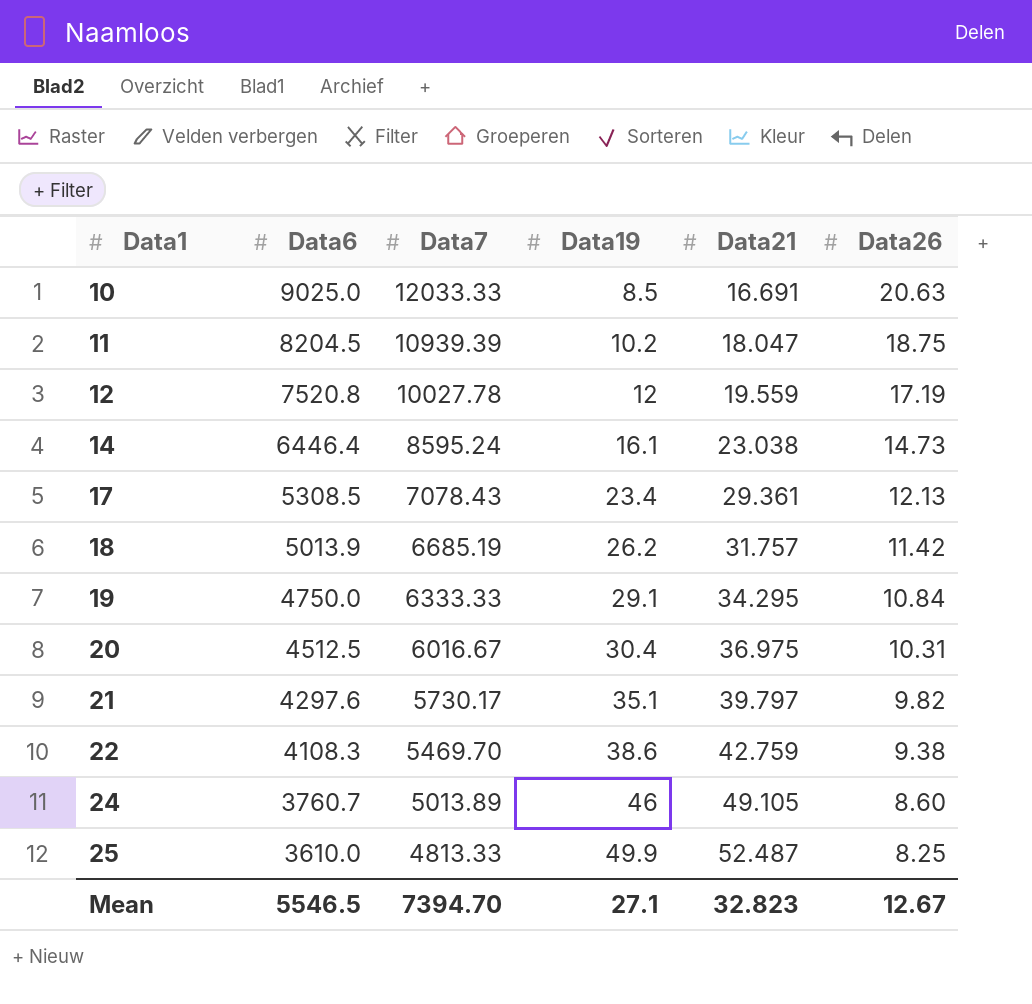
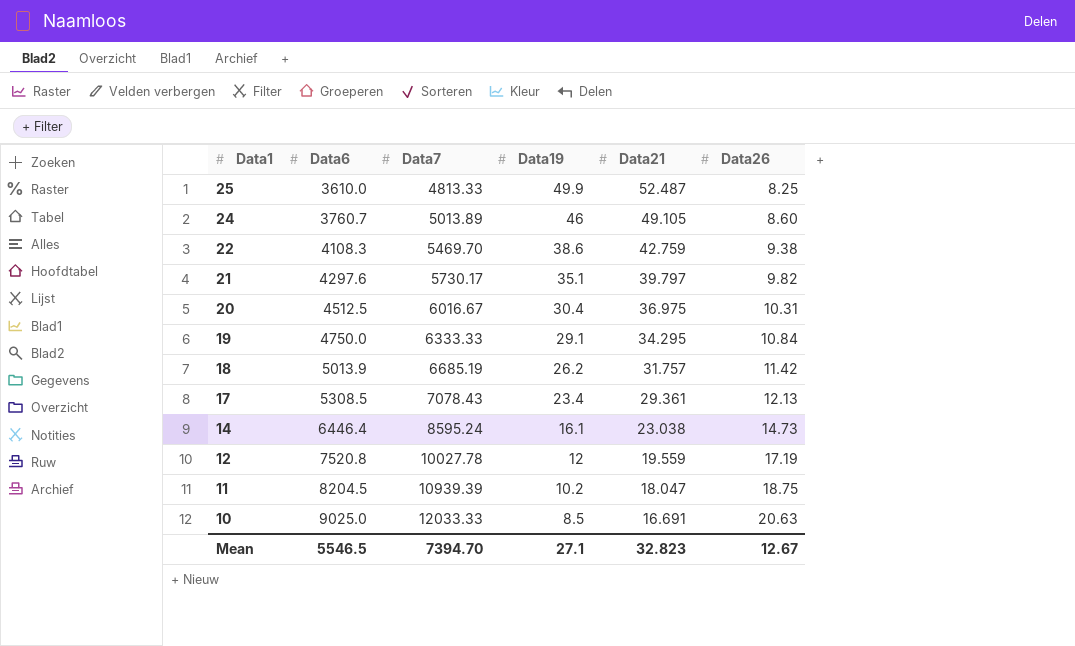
row order: Data1 ascending -> Data1 descending

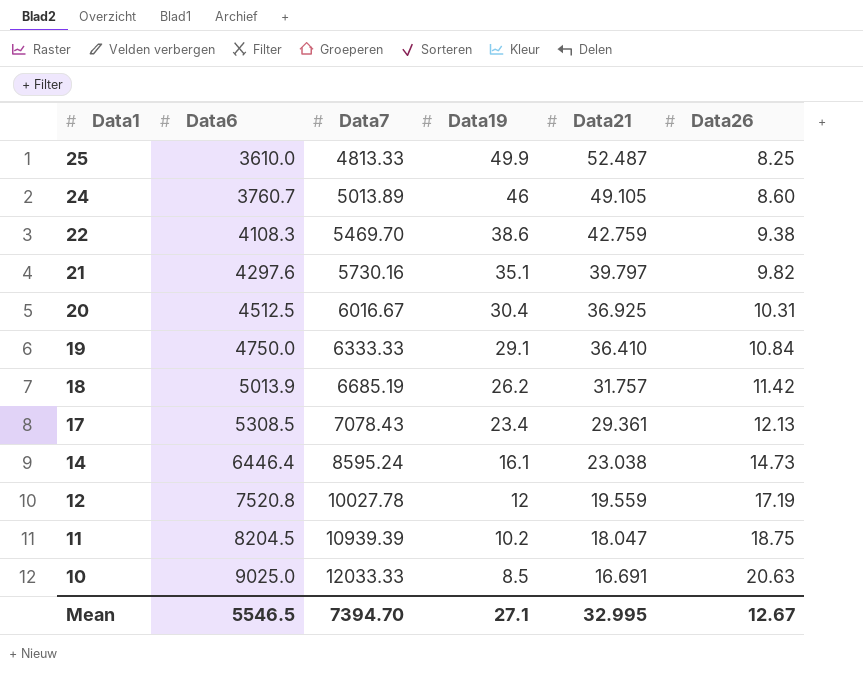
21 | Data7: 5730.17 -> 5730.16
20 | Data21: 36.975 -> 36.925
19 | Data21: 34.295 -> 36.410
Mean | Data21: 32.823 -> 32.995

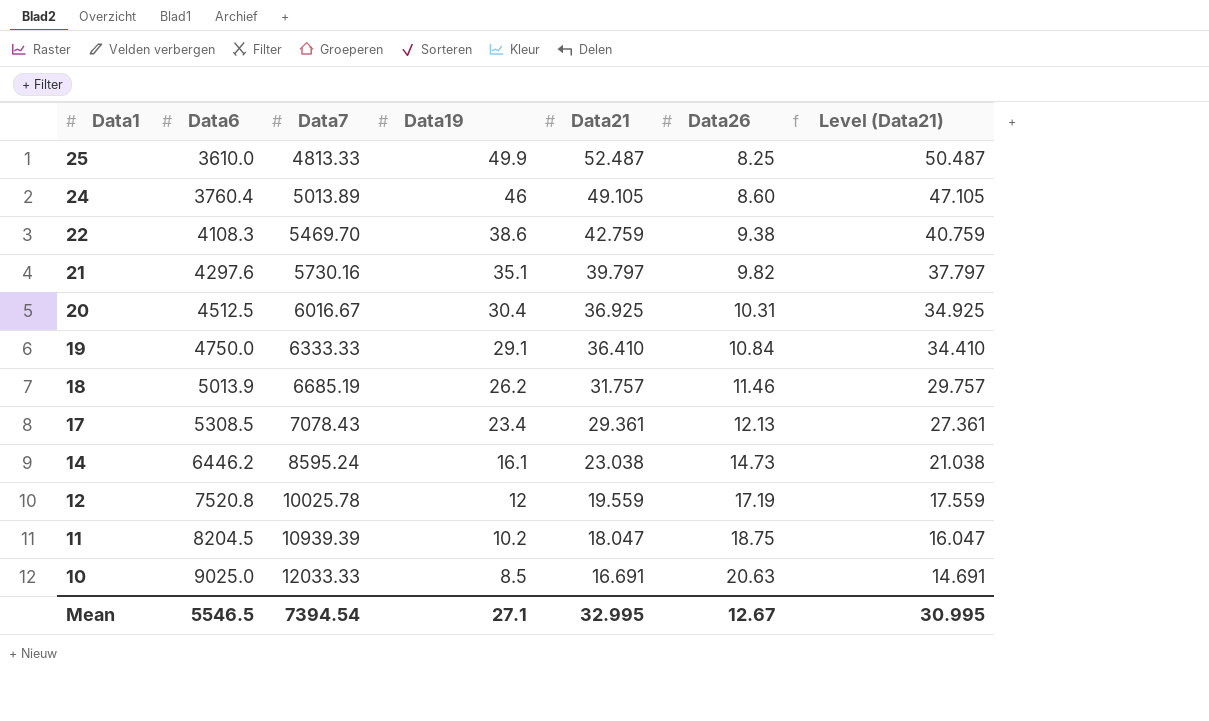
column Level (Data21) | formula: none -> [Data21] - 2
24 | Data6: 3760.7 -> 3760.4
18 | Data26: 11.42 -> 11.46
14 | Data6: 6446.4 -> 6446.2
12 | Data7: 10027.78 -> 10025.78
Mean | Data7: 7394.70 -> 7394.54

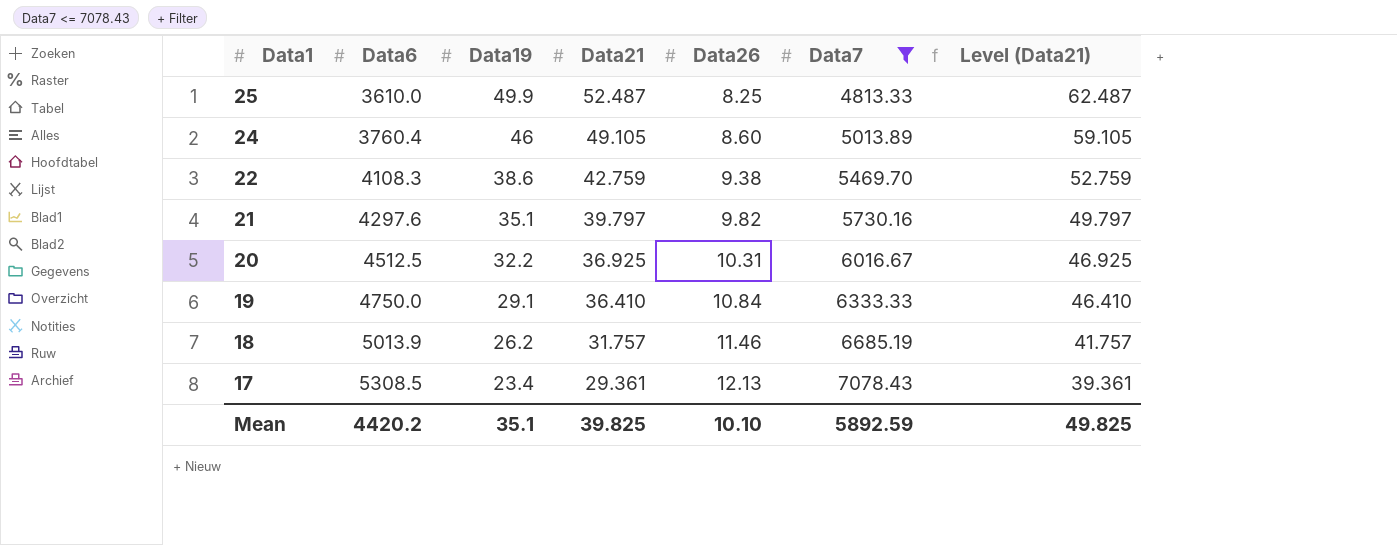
filter: none -> Data7 <= 7078.43
column Data7 | position: 3 -> 6
column Level (Data21) | formula: [Data21] - 2 -> [Data21] + 10
20 | Data19: 30.4 -> 32.2
Mean | Data6: 5546.5 -> 4420.2
Mean | Data19: 27.1 -> 35.1
Mean | Data21: 32.995 -> 39.825
Mean | Data26: 12.67 -> 10.10
Mean | Data7: 7394.54 -> 5892.59
Mean | Level (Data21): 30.995 -> 49.825

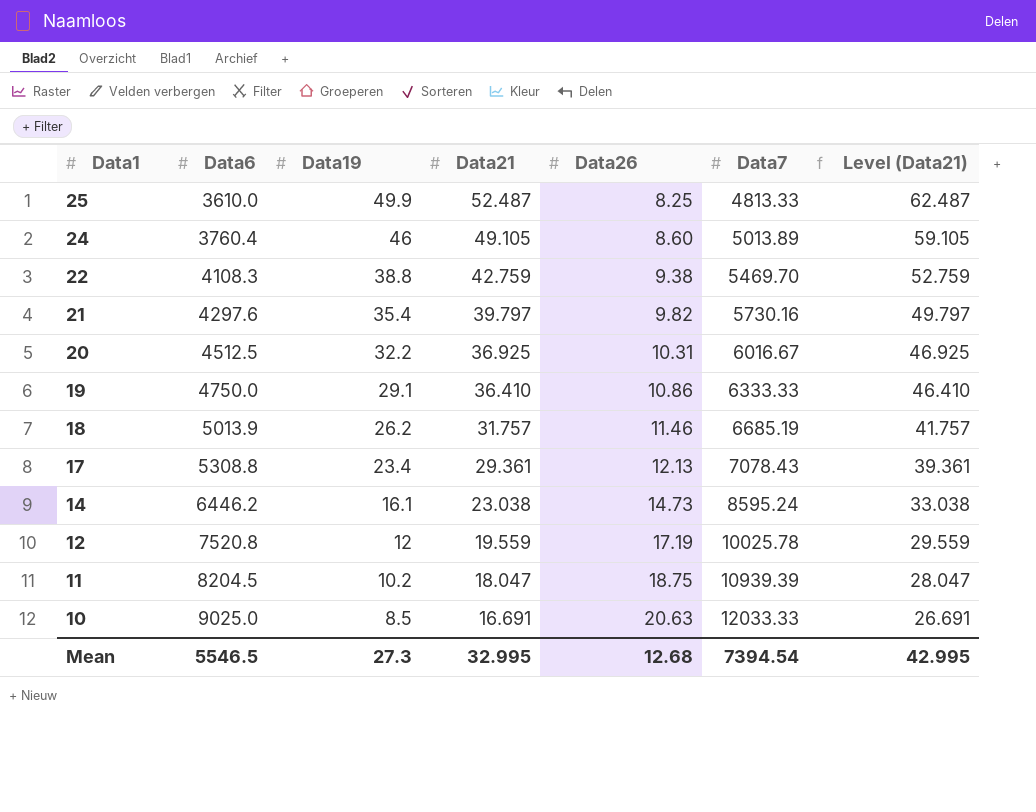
filter: Data7 <= 7078.43 -> none
22 | Data19: 38.6 -> 38.8
21 | Data19: 35.1 -> 35.4
19 | Data26: 10.84 -> 10.86
17 | Data6: 5308.5 -> 5308.8
Mean | Data6: 4420.2 -> 5546.5
Mean | Data19: 35.1 -> 27.3
Mean | Data21: 39.825 -> 32.995
Mean | Data26: 10.10 -> 12.68
Mean | Data7: 5892.59 -> 7394.54
Mean | Level (Data21): 49.825 -> 42.995

